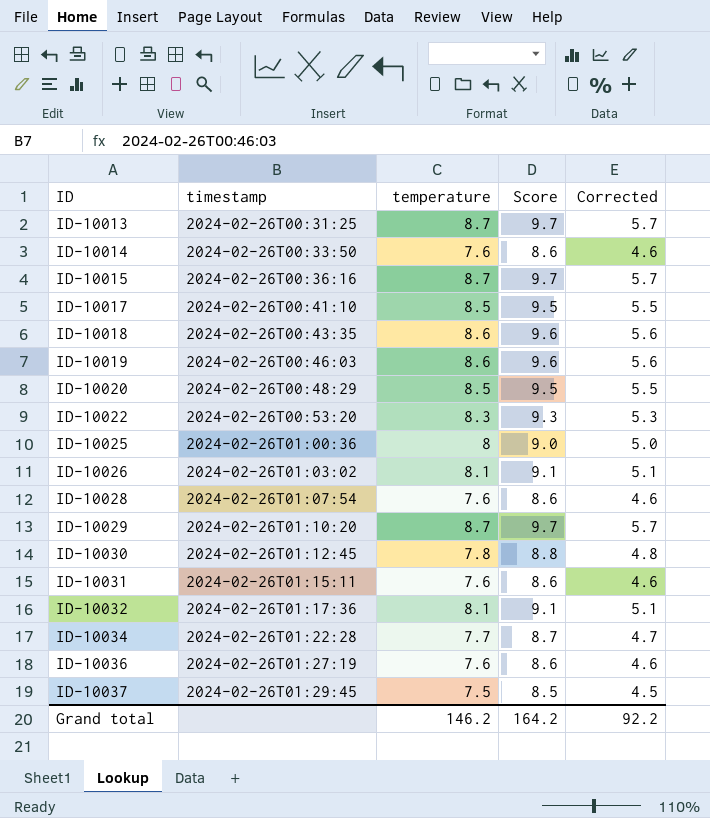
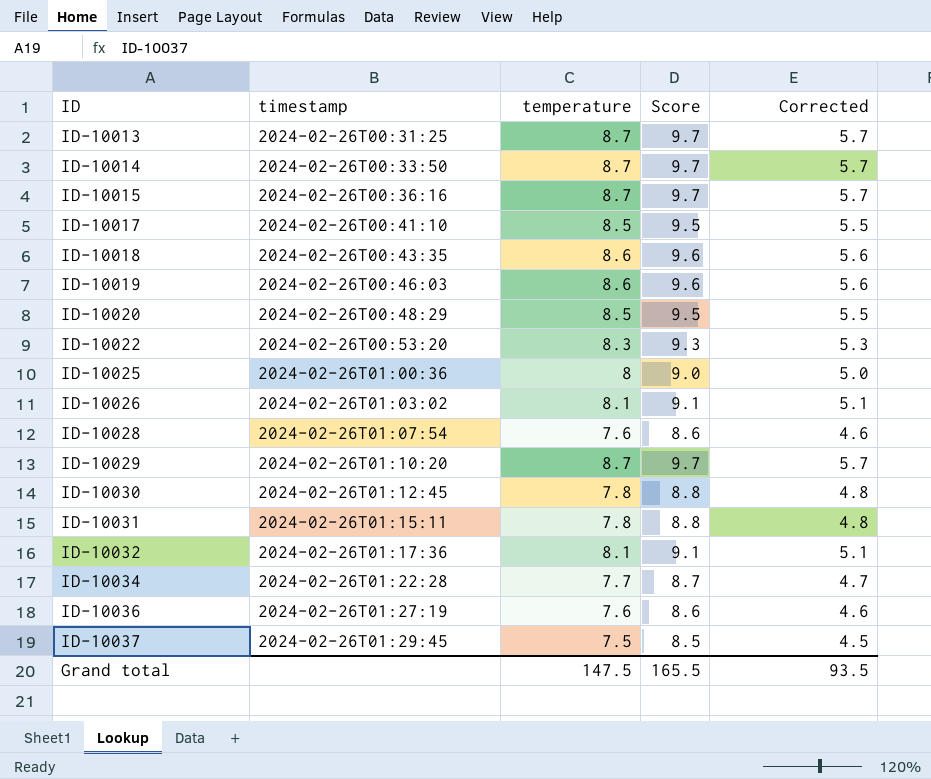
ID-10014 | temperature: 7.6 -> 8.7
ID-10014 | Score: 8.6 -> 9.7
ID-10014 | Corrected: 4.6 -> 5.7
ID-10031 | temperature: 7.6 -> 7.8
ID-10031 | Score: 8.6 -> 8.8
ID-10031 | Corrected: 4.6 -> 4.8
Grand total | temperature: 146.2 -> 147.5
Grand total | Score: 164.2 -> 165.5
Grand total | Corrected: 92.2 -> 93.5

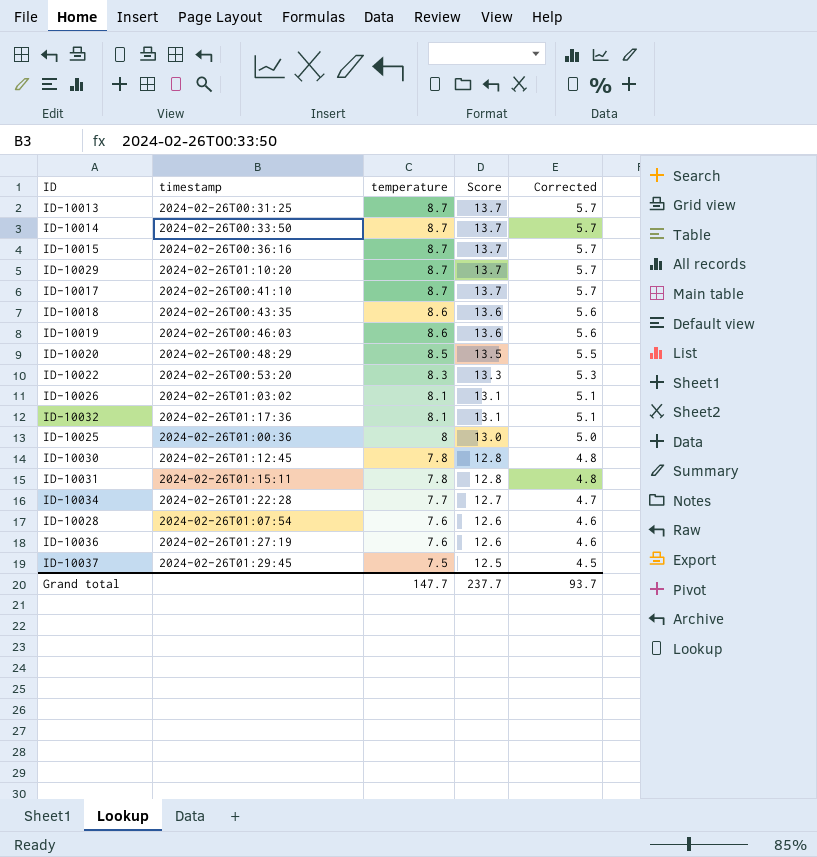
row order: ID ascending -> temperature descending
column Score | formula: [temperature] + 1 -> [temperature] + 5
ID-10017 | temperature: 8.5 -> 8.7
ID-10017 | Corrected: 5.5 -> 5.7
Grand total | temperature: 147.5 -> 147.7
Grand total | Score: 165.5 -> 237.7
Grand total | Corrected: 93.5 -> 93.7

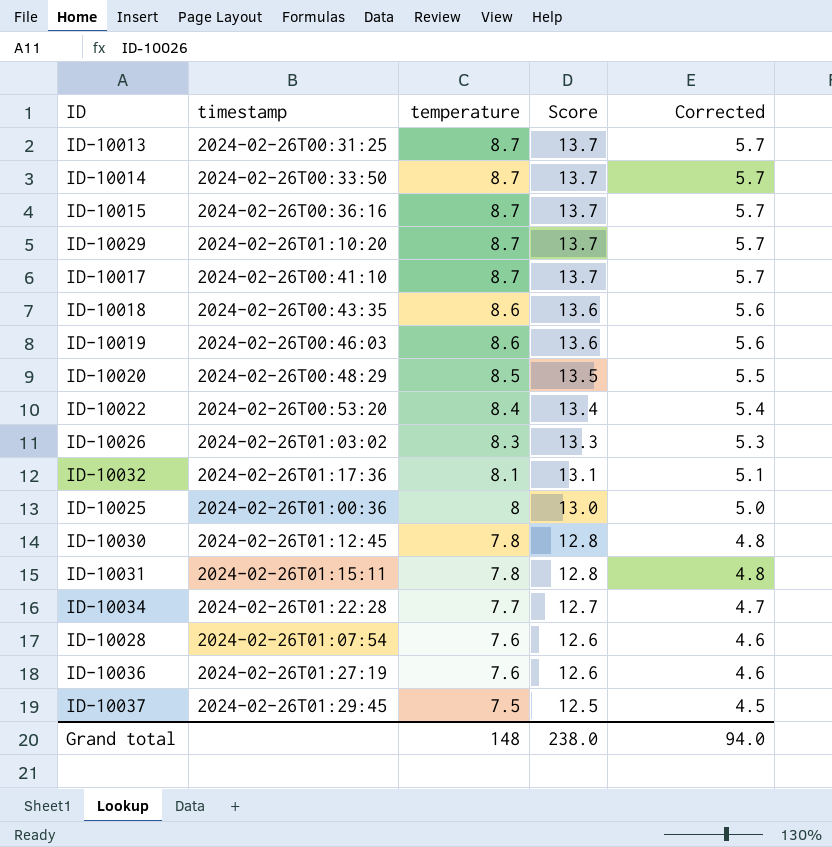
ID-10022 | temperature: 8.3 -> 8.4
ID-10022 | Score: 13.3 -> 13.4
ID-10022 | Corrected: 5.3 -> 5.4
ID-10026 | temperature: 8.1 -> 8.3
ID-10026 | Score: 13.1 -> 13.3
ID-10026 | Corrected: 5.1 -> 5.3
Grand total | temperature: 147.7 -> 148
Grand total | Score: 237.7 -> 238.0
Grand total | Corrected: 93.7 -> 94.0

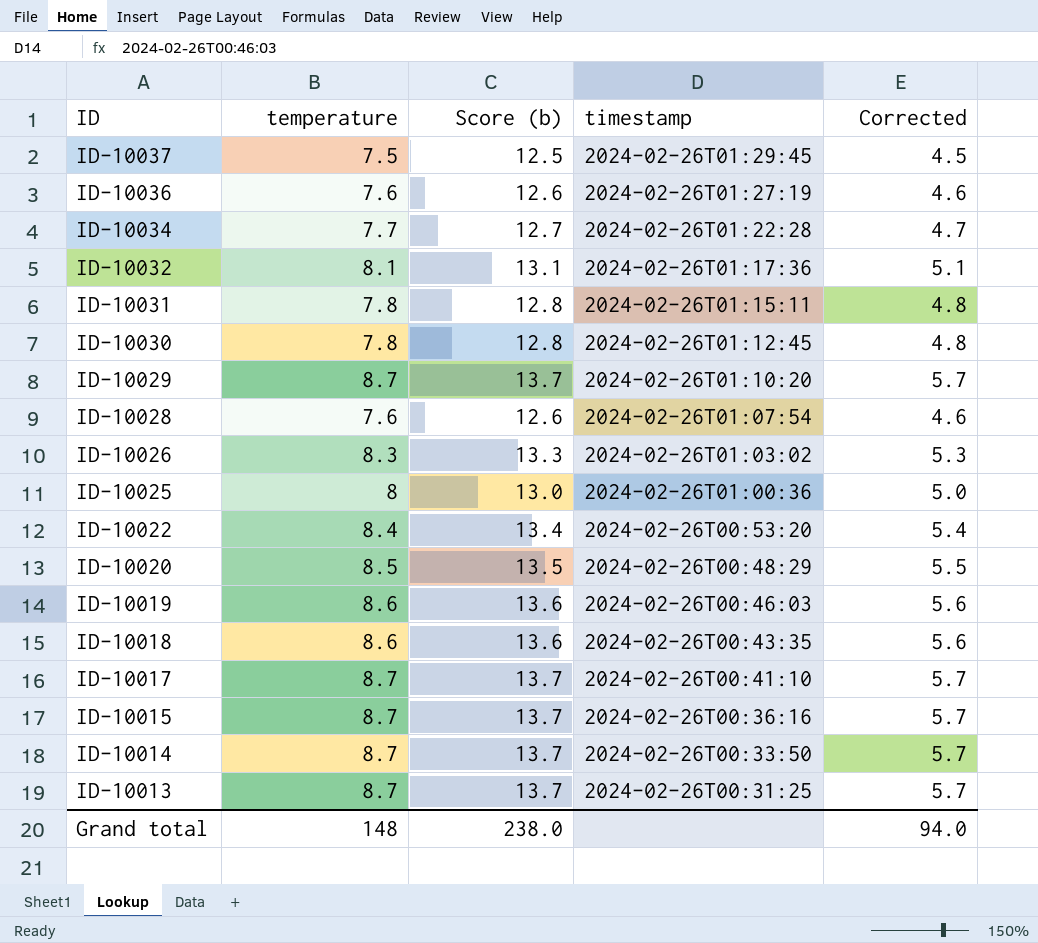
row order: temperature descending -> ID descending
column name: Score -> Score (b)
column timestamp | position: 2 -> 4

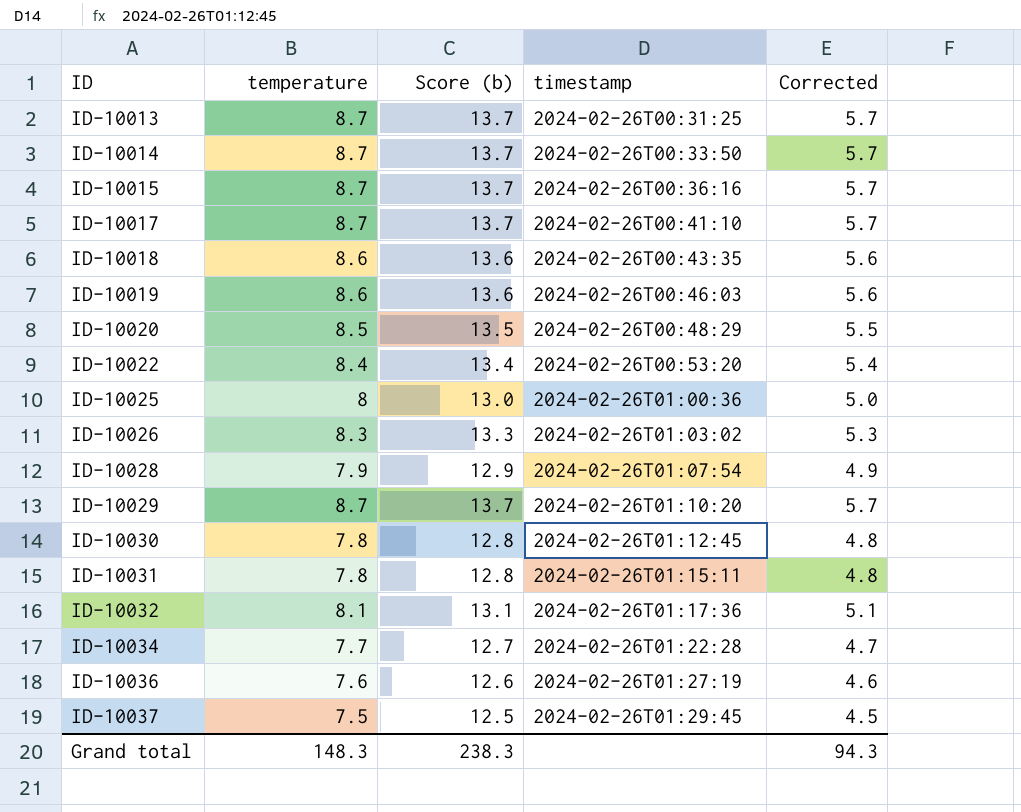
row order: ID descending -> ID ascending
ID-10028 | temperature: 7.6 -> 7.9
ID-10028 | Score (b): 12.6 -> 12.9
ID-10028 | Corrected: 4.6 -> 4.9
Grand total | temperature: 148 -> 148.3
Grand total | Score (b): 238.0 -> 238.3
Grand total | Corrected: 94.0 -> 94.3

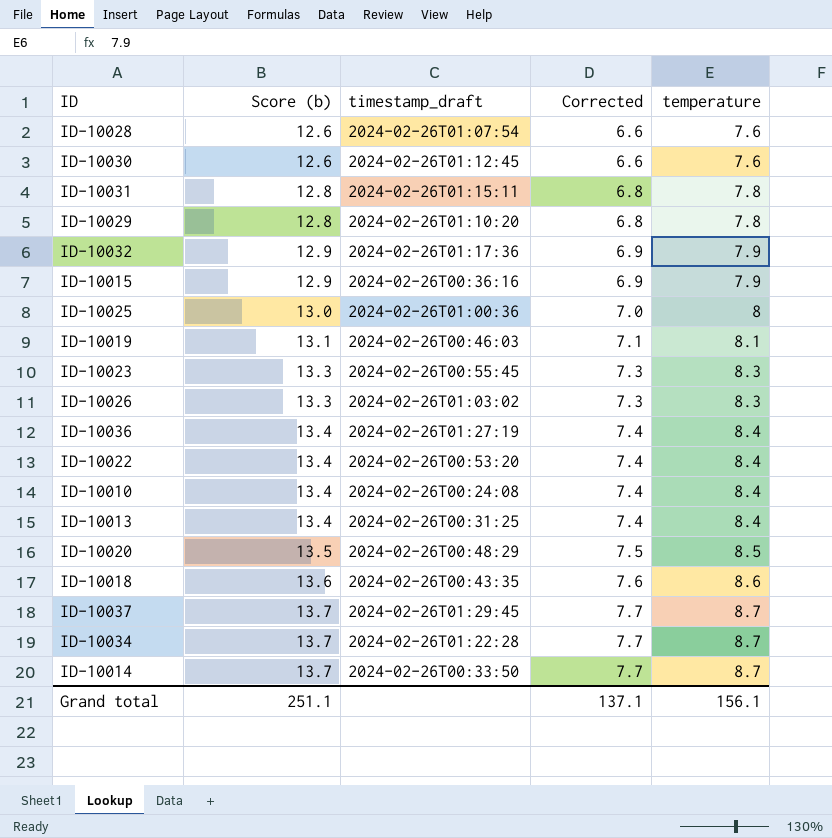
row order: ID ascending -> Score (b) ascending
column name: timestamp -> timestamp_draft
column Corrected | formula: [temperature] - 3 -> [temperature] - 1
column temperature | position: 2 -> 5
row ID-10017: 8.7 | 13.7 | 2024-02-26T00:41:10 | 5.7 -> none
ID-10028 | Score (b): 12.9 -> 12.6
ID-10028 | temperature: 7.9 -> 7.6
ID-10030 | Score (b): 12.8 -> 12.6
ID-10030 | temperature: 7.8 -> 7.6
ID-10029 | Score (b): 13.7 -> 12.8
ID-10029 | temperature: 8.7 -> 7.8
ID-10032 | Score (b): 13.1 -> 12.9
ID-10032 | temperature: 8.1 -> 7.9
ID-10015 | Score (b): 13.7 -> 12.9
ID-10015 | temperature: 8.7 -> 7.9
ID-10019 | Score (b): 13.6 -> 13.1
ID-10019 | temperature: 8.6 -> 8.1
row ID-10023: none -> 13.3 | 2024-02-26T00:55:45 | 7.3 | 8.3
ID-10036 | Score (b): 12.6 -> 13.4
ID-10036 | temperature: 7.6 -> 8.4
row ID-10010: none -> 13.4 | 2024-02-26T00:24:08 | 7.4 | 8.4
ID-10013 | Score (b): 13.7 -> 13.4
ID-10013 | temperature: 8.7 -> 8.4
ID-10037 | Score (b): 12.5 -> 13.7
ID-10037 | temperature: 7.5 -> 8.7
ID-10034 | Score (b): 12.7 -> 13.7
ID-10034 | temperature: 7.7 -> 8.7
Grand total | Score (b): 238.3 -> 251.1
Grand total | Corrected: 94.3 -> 137.1
Grand total | temperature: 148.3 -> 156.1

